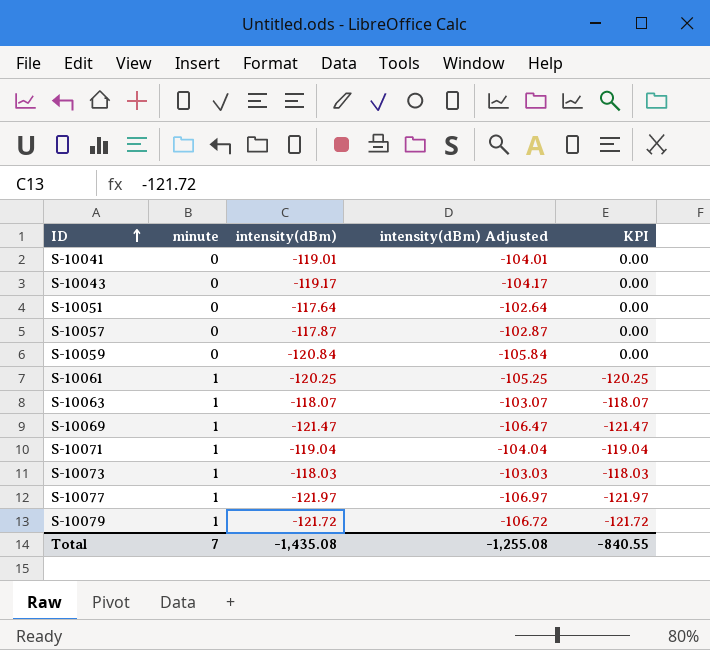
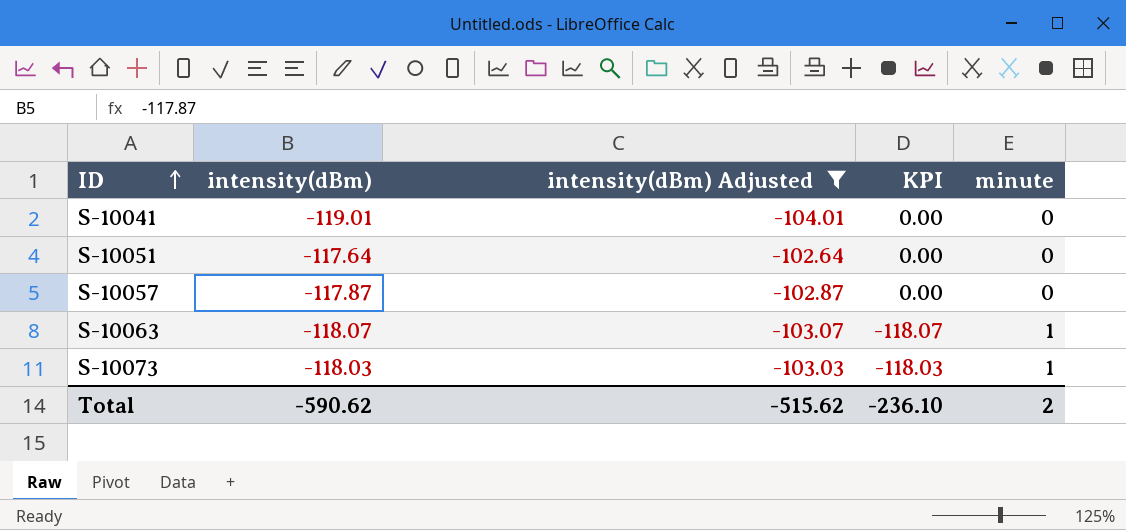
filter: none -> intensity(dBm) Adjusted >= -104.01
column minute | position: 2 -> 5
Total | intensity(dBm): -1,435.08 -> -590.62
Total | intensity(dBm) Adjusted: -1,255.08 -> -515.62
Total | KPI: -840.55 -> -236.10
Total | minute: 7 -> 2

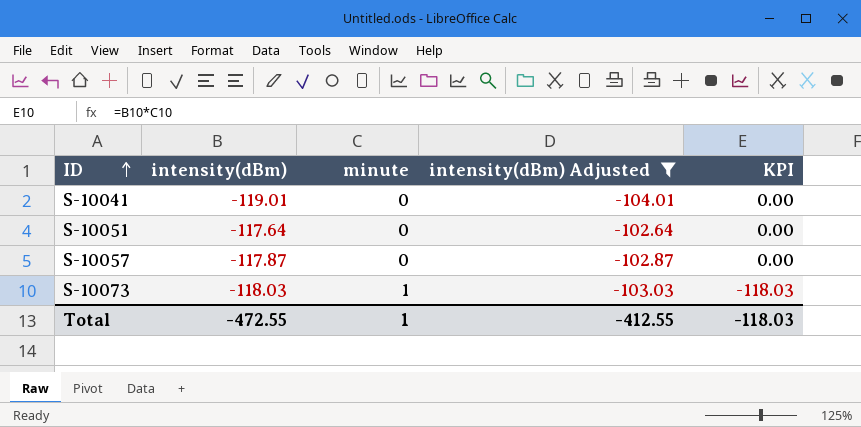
column minute | position: 5 -> 3
row S-10063: -118.07 | -103.07 | -118.07 | 1 -> none
Total | intensity(dBm): -590.62 -> -472.55
Total | minute: 2 -> 1
Total | intensity(dBm) Adjusted: -515.62 -> -412.55
Total | KPI: -236.10 -> -118.03

